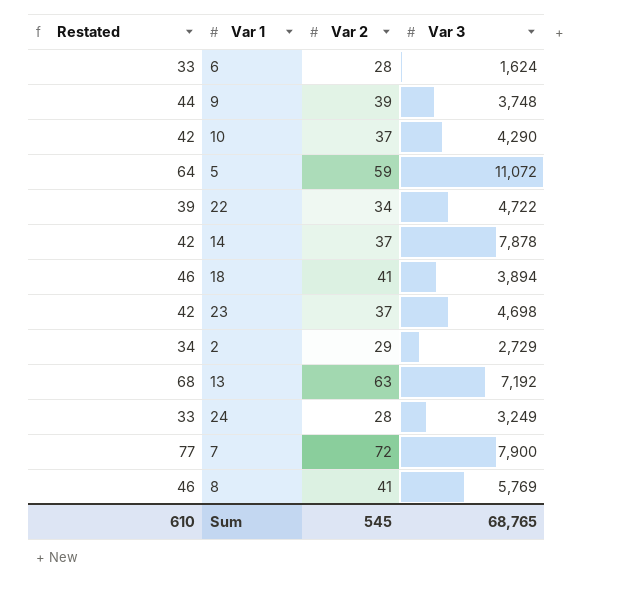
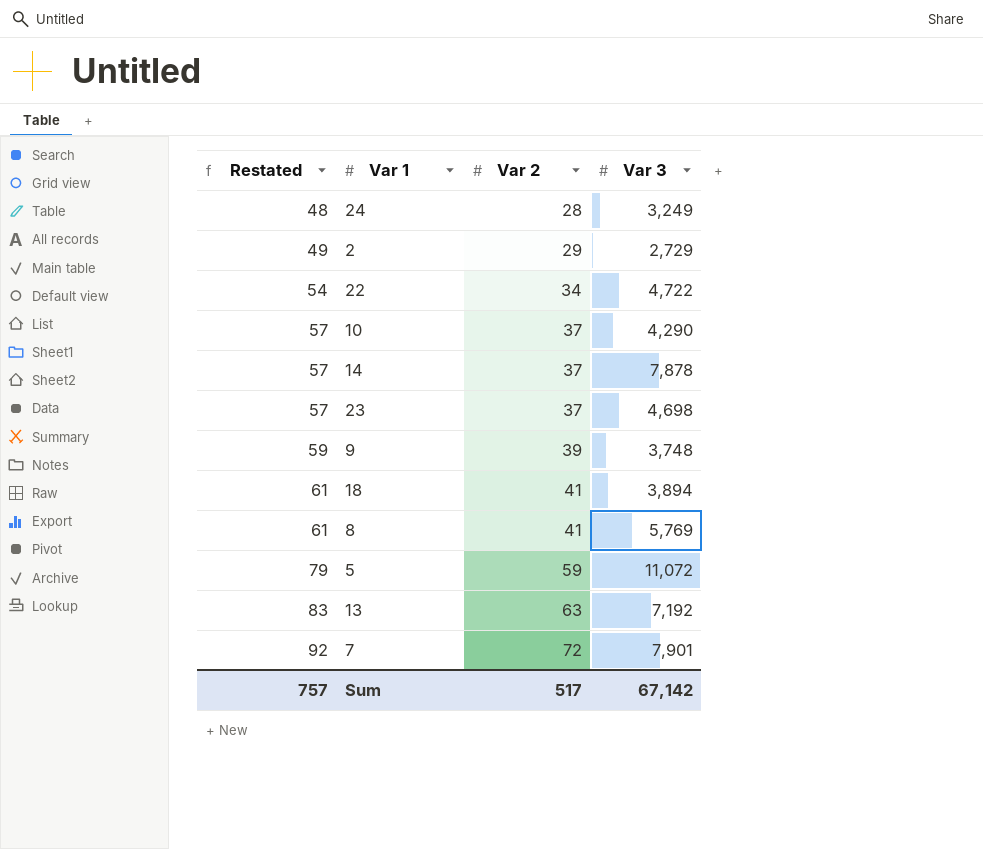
row order: none -> Restated ascending
column Restated | formula: [Var 2] + 5 -> [Var 2] + 20
row 6: 33 | 28 | 1,624 -> none
7 | Var 3: 7,900 -> 7,901
Sum | Restated: 610 -> 757
Sum | Var 2: 545 -> 517
Sum | Var 3: 68,765 -> 67,142

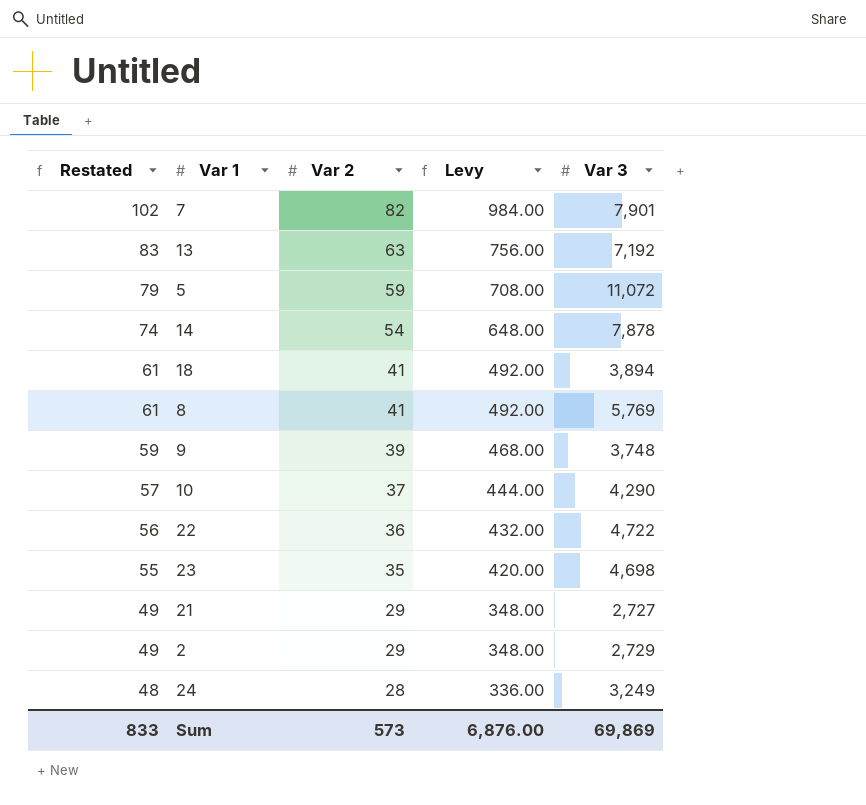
row order: Restated ascending -> Restated descending
column Levy | formula: none -> [Var 2] * 12
7 | Restated: 92 -> 102
7 | Var 2: 72 -> 82
14 | Restated: 57 -> 74
14 | Var 2: 37 -> 54
22 | Restated: 54 -> 56
22 | Var 2: 34 -> 36
23 | Restated: 57 -> 55
23 | Var 2: 37 -> 35
row 21: none -> 49 | 29 | 348.00 | 2,727
Sum | Restated: 757 -> 833
Sum | Var 2: 517 -> 573
Sum | Var 3: 67,142 -> 69,869

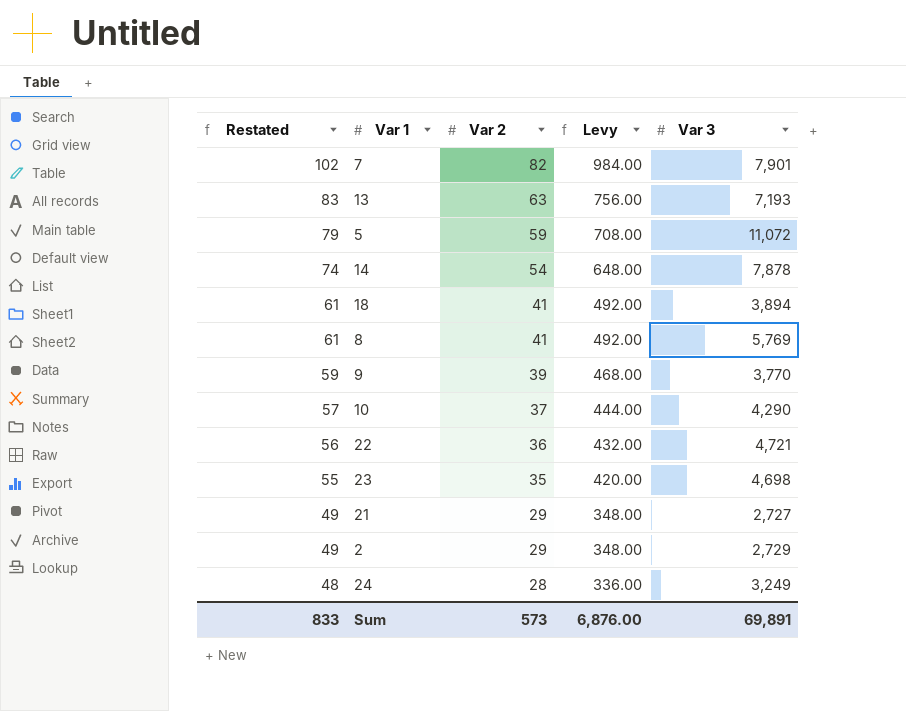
13 | Var 3: 7,192 -> 7,193
9 | Var 3: 3,748 -> 3,770
22 | Var 3: 4,722 -> 4,721
Sum | Var 3: 69,869 -> 69,891

